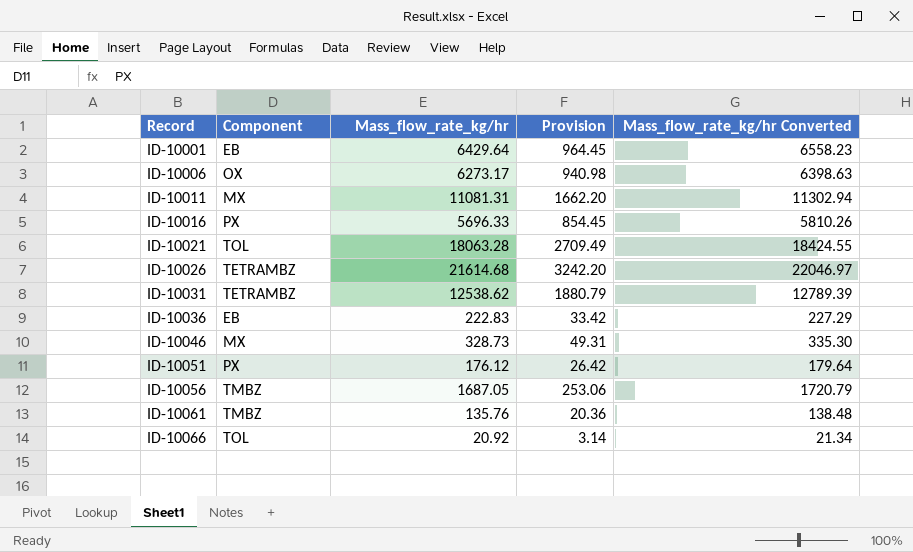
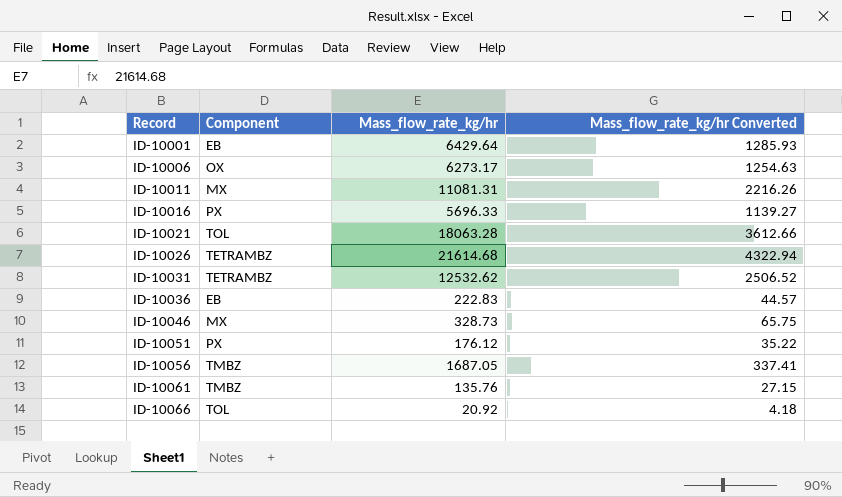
column Provision | formula: [Mass_flow_rate_kg/hr] * 0.15 -> none
column Mass_flow_rate_kg/hr Converted | formula: [Mass_flow_rate_kg/hr] * 1.02 -> [Mass_flow_rate_kg/hr] * 0.2
ID-10031 | Mass_flow_rate_kg/hr: 12538.62 -> 12532.62

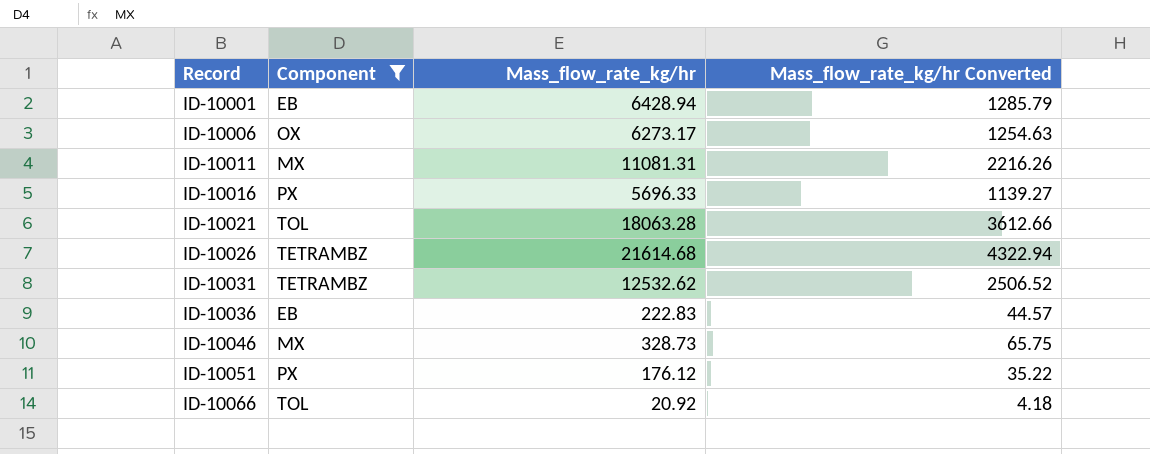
filter: none -> Component != TMBZ
ID-10001 | Mass_flow_rate_kg/hr: 6429.64 -> 6428.94
ID-10001 | Mass_flow_rate_kg/hr Converted: 1285.93 -> 1285.79

